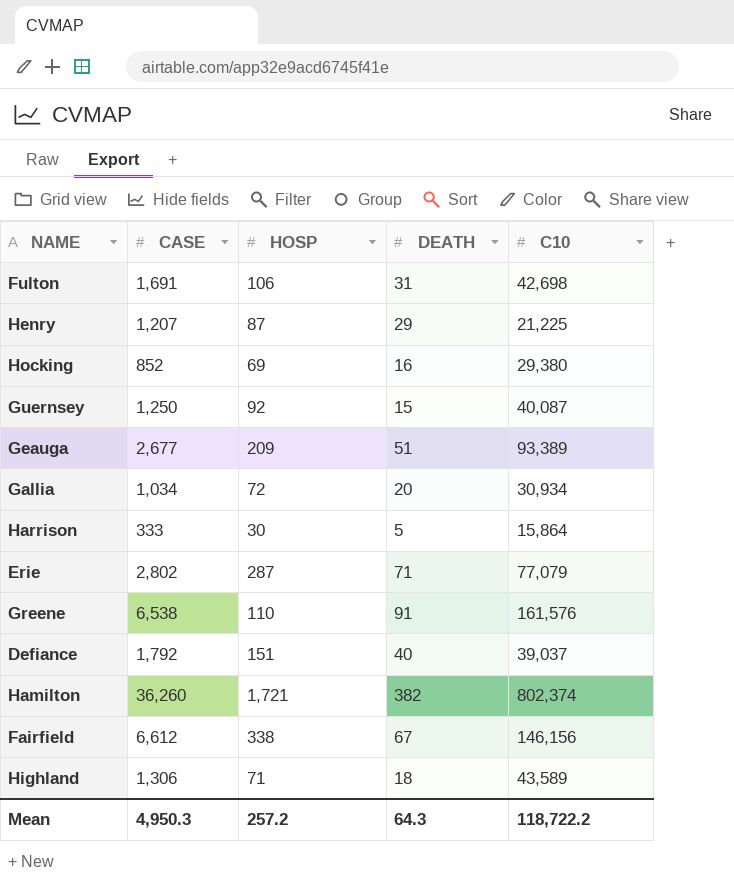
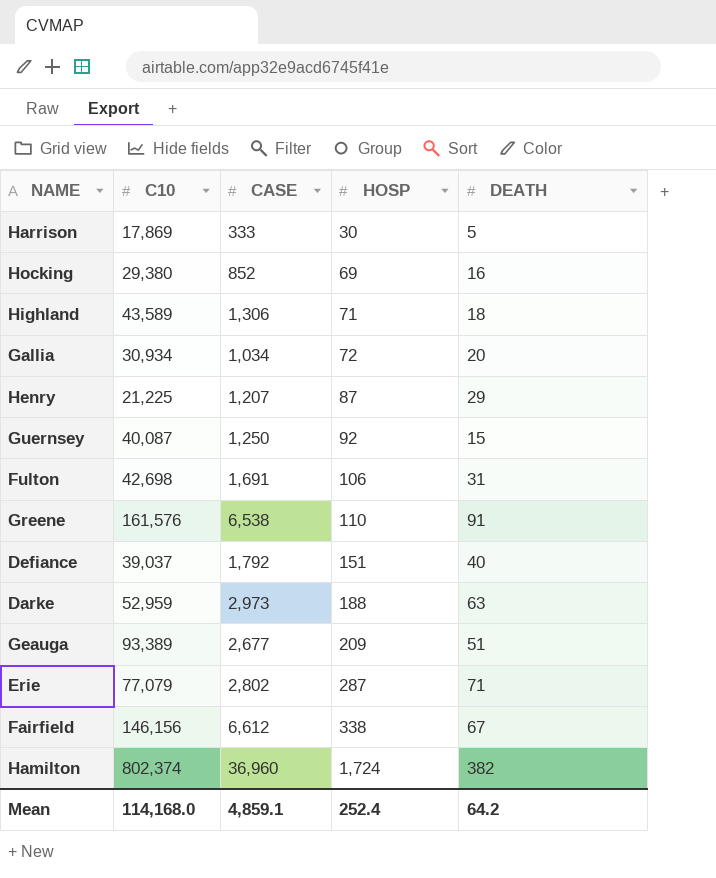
row order: none -> HOSP ascending
column C10 | position: 5 -> 2
Harrison | C10: 15,864 -> 17,869
row Darke: none -> 52,959 | 2,973 | 188 | 63
Hamilton | CASE: 36,260 -> 36,960
Hamilton | HOSP: 1,721 -> 1,724
Mean | C10: 118,722.2 -> 114,168.0
Mean | CASE: 4,950.3 -> 4,859.1
Mean | HOSP: 257.2 -> 252.4
Mean | DEATH: 64.3 -> 64.2

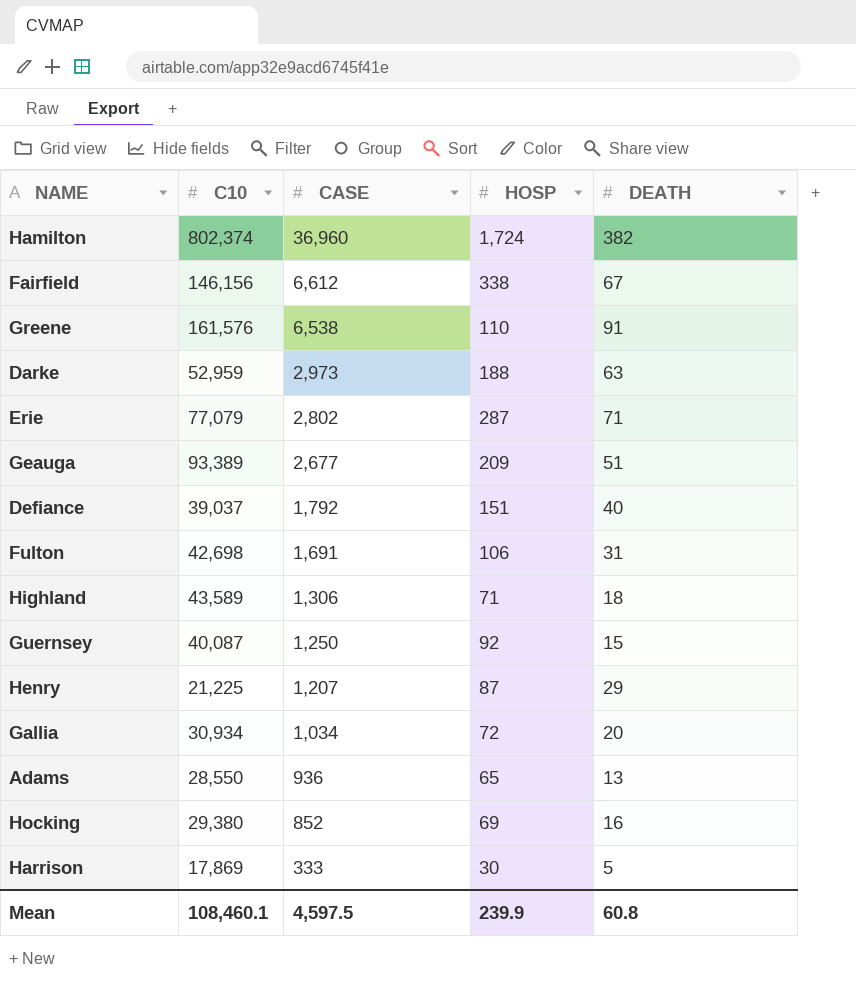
row order: HOSP ascending -> CASE descending
row Adams: none -> 28,550 | 936 | 65 | 13
Mean | C10: 114,168.0 -> 108,460.1
Mean | CASE: 4,859.1 -> 4,597.5
Mean | HOSP: 252.4 -> 239.9
Mean | DEATH: 64.2 -> 60.8

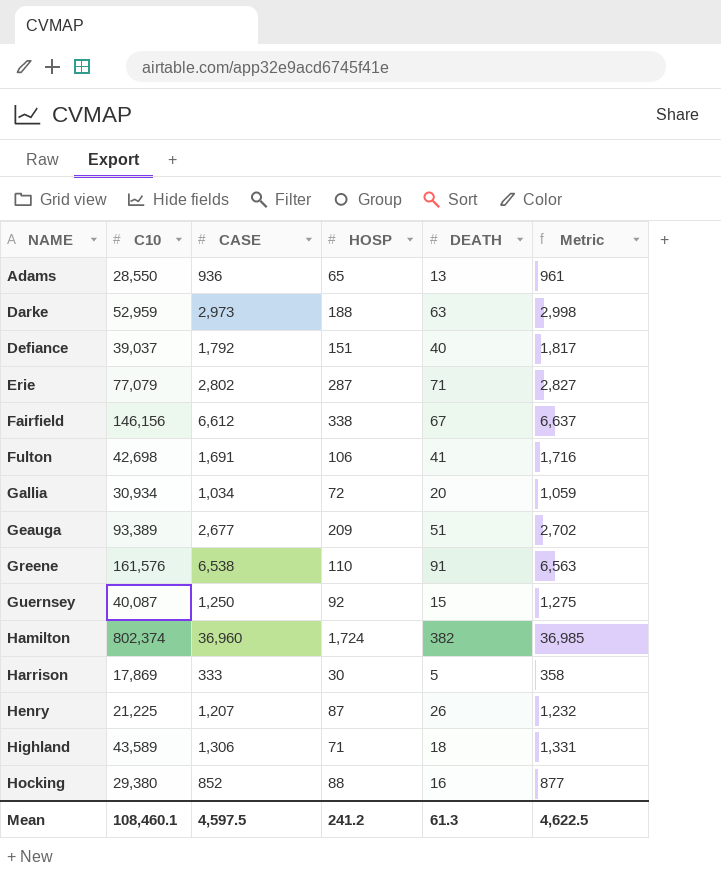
row order: CASE descending -> NAME ascending
column Metric | formula: none -> [CASE] + 25
Fulton | DEATH: 31 -> 41
Henry | DEATH: 29 -> 26
Hocking | HOSP: 69 -> 88
Mean | HOSP: 239.9 -> 241.2
Mean | DEATH: 60.8 -> 61.3

